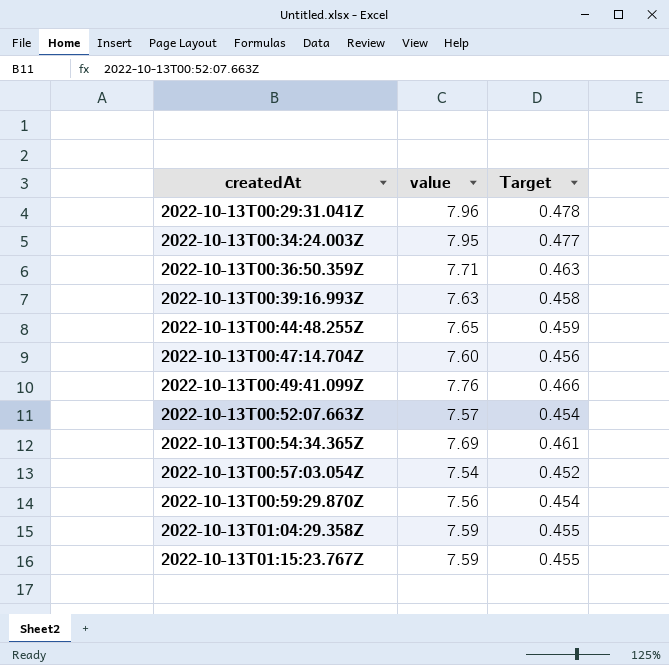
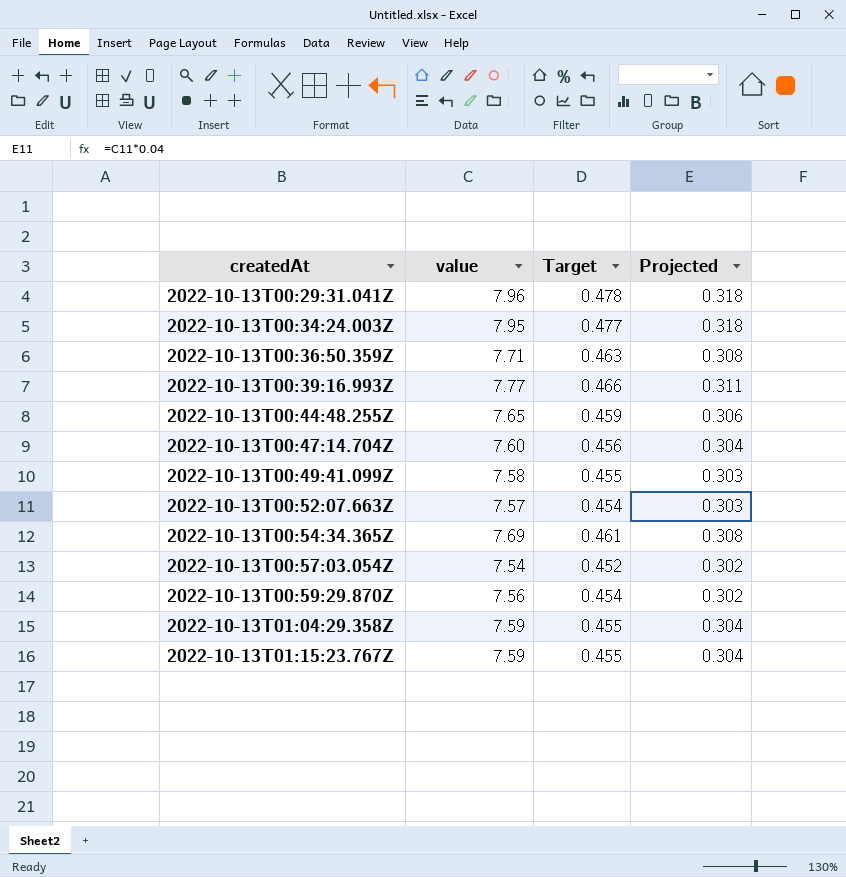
column Projected | formula: none -> [value] * 0.04
2022-10-13T00:39:16.993Z | value: 7.63 -> 7.77
2022-10-13T00:39:16.993Z | Target: 0.458 -> 0.466
2022-10-13T00:49:41.099Z | value: 7.76 -> 7.58
2022-10-13T00:49:41.099Z | Target: 0.466 -> 0.455

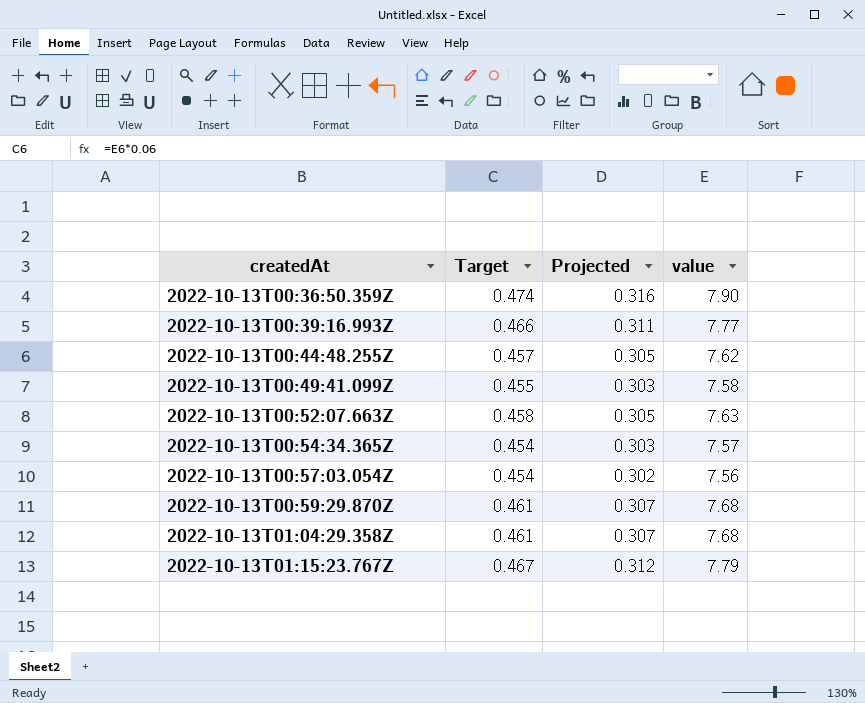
column value | position: 2 -> 4
row 2022-10-13T00:29:31.041Z: 7.96 | 0.478 | 0.318 -> none
row 2022-10-13T00:34:24.003Z: 7.95 | 0.477 | 0.318 -> none
row 2022-10-13T00:47:14.704Z: 7.60 | 0.456 | 0.304 -> none
2022-10-13T00:36:50.359Z | Target: 0.463 -> 0.474
2022-10-13T00:36:50.359Z | Projected: 0.308 -> 0.316
2022-10-13T00:36:50.359Z | value: 7.71 -> 7.90
2022-10-13T00:44:48.255Z | Target: 0.459 -> 0.457
2022-10-13T00:44:48.255Z | Projected: 0.306 -> 0.305
2022-10-13T00:44:48.255Z | value: 7.65 -> 7.62
2022-10-13T00:52:07.663Z | Target: 0.454 -> 0.458
2022-10-13T00:52:07.663Z | Projected: 0.303 -> 0.305
2022-10-13T00:52:07.663Z | value: 7.57 -> 7.63
2022-10-13T00:54:34.365Z | Target: 0.461 -> 0.454
2022-10-13T00:54:34.365Z | Projected: 0.308 -> 0.303
2022-10-13T00:54:34.365Z | value: 7.69 -> 7.57
2022-10-13T00:57:03.054Z | Target: 0.452 -> 0.454
2022-10-13T00:57:03.054Z | value: 7.54 -> 7.56
2022-10-13T00:59:29.870Z | Target: 0.454 -> 0.461
2022-10-13T00:59:29.870Z | Projected: 0.302 -> 0.307
2022-10-13T00:59:29.870Z | value: 7.56 -> 7.68
2022-10-13T01:04:29.358Z | Target: 0.455 -> 0.461
2022-10-13T01:04:29.358Z | Projected: 0.304 -> 0.307
2022-10-13T01:04:29.358Z | value: 7.59 -> 7.68
2022-10-13T01:15:23.767Z | Target: 0.455 -> 0.467
2022-10-13T01:15:23.767Z | Projected: 0.304 -> 0.312
2022-10-13T01:15:23.767Z | value: 7.59 -> 7.79

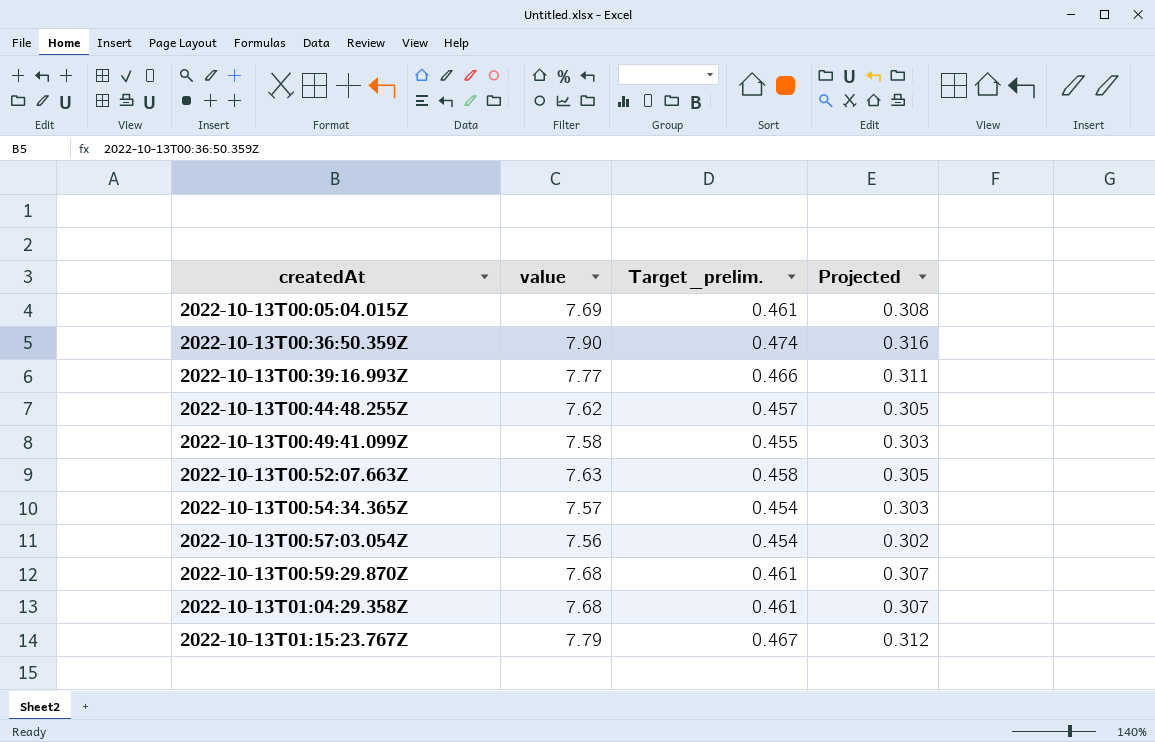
column value | position: 4 -> 2
column name: Target -> Target_prelim.
row 2022-10-13T00:05:04.015Z: none -> 7.69 | 0.461 | 0.308

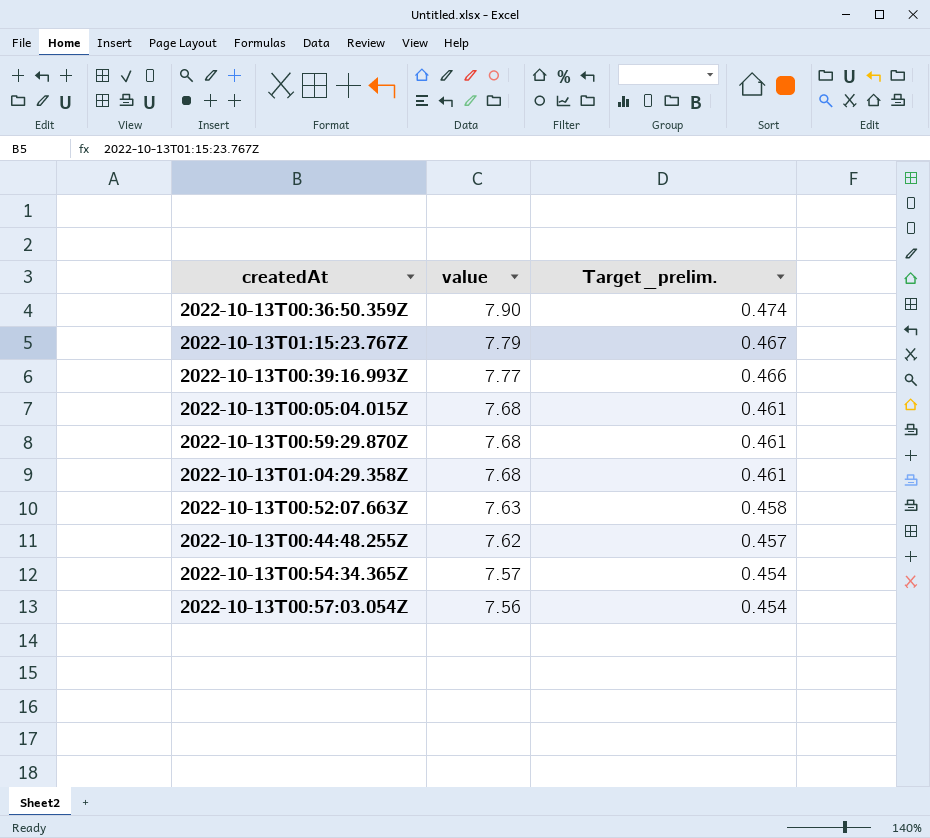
row order: createdAt ascending -> value descending
column Projected | formula: [value] * 0.04 -> none
row 2022-10-13T00:49:41.099Z: 7.58 | 0.455 | 0.303 -> none
2022-10-13T00:05:04.015Z | value: 7.69 -> 7.68

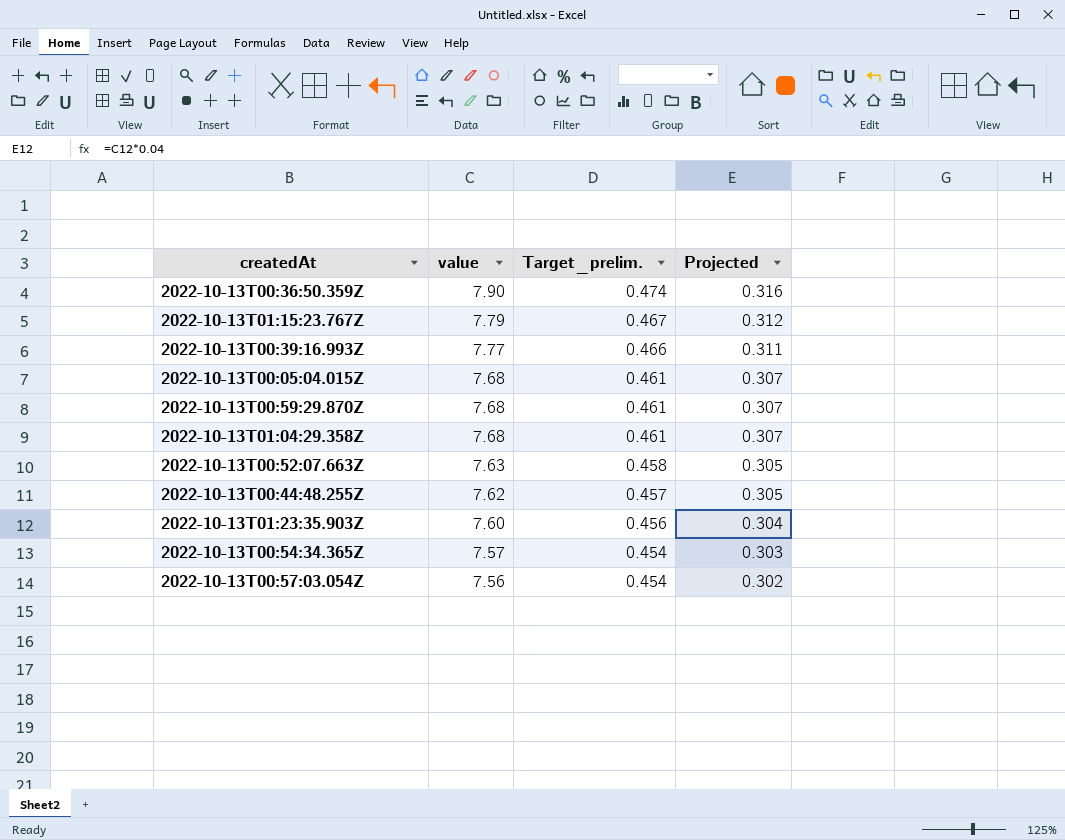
column Projected | formula: none -> [value] * 0.04
row 2022-10-13T01:23:35.903Z: none -> 7.60 | 0.456 | 0.304

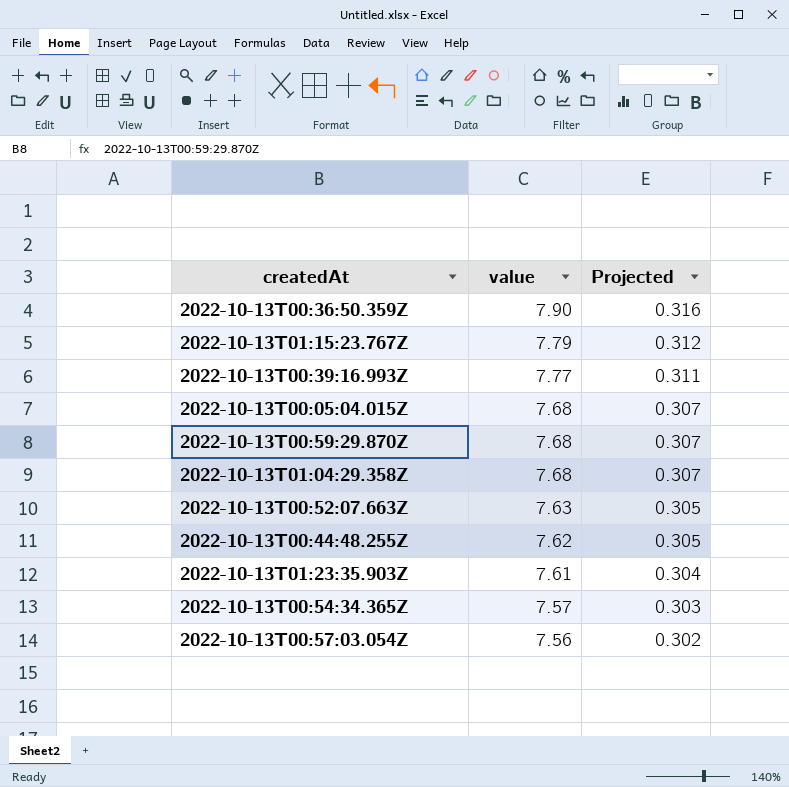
column Target_prelim. | formula: [value] * 0.06 -> none
2022-10-13T01:23:35.903Z | value: 7.60 -> 7.61

